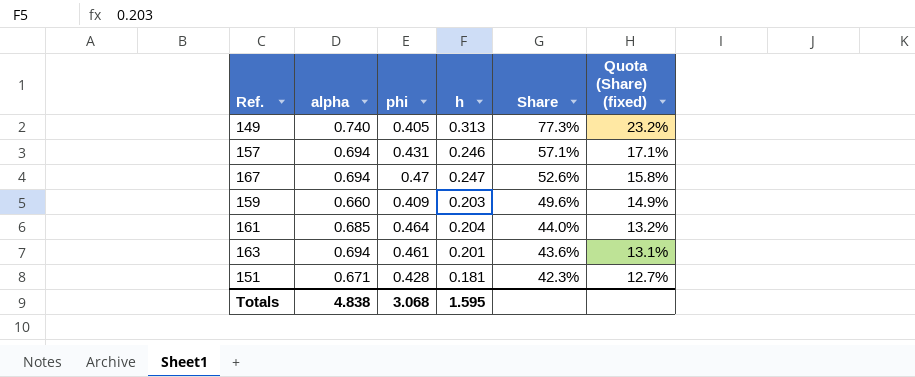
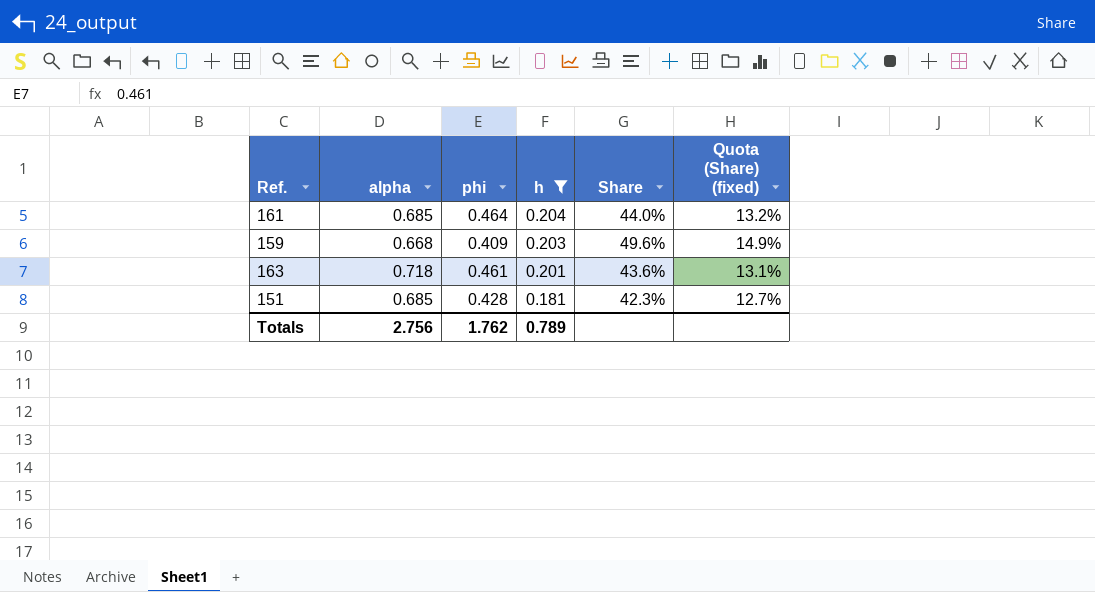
filter: none -> h <= 0.204
row order: Share descending -> h descending
159 | alpha: 0.660 -> 0.668
163 | alpha: 0.694 -> 0.718
151 | alpha: 0.671 -> 0.685
Totals | alpha: 4.838 -> 2.756
Totals | phi: 3.068 -> 1.762
Totals | h: 1.595 -> 0.789

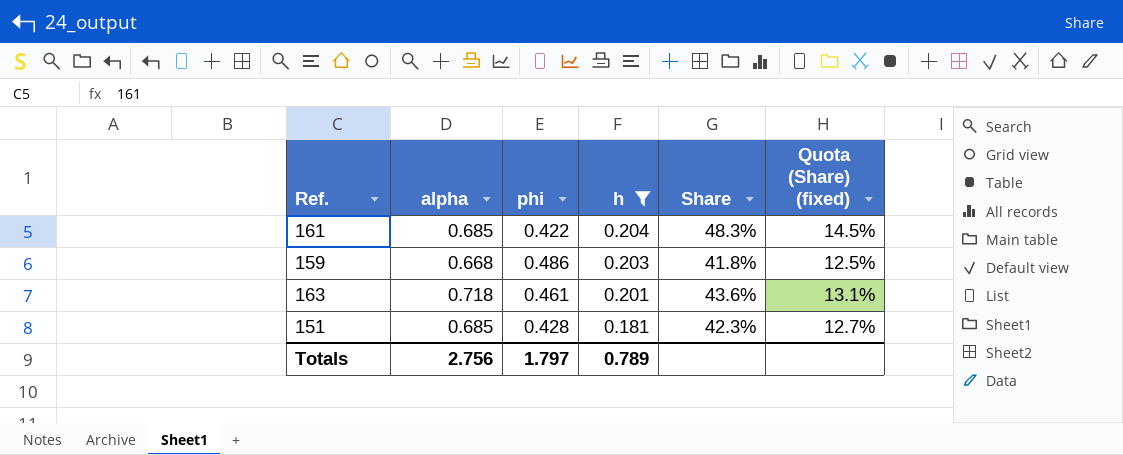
161 | phi: 0.464 -> 0.422
161 | Share: 44.0% -> 48.3%
161 | Quota (Share) (fixed): 13.2% -> 14.5%
159 | phi: 0.409 -> 0.486
159 | Share: 49.6% -> 41.8%
159 | Quota (Share) (fixed): 14.9% -> 12.5%
Totals | phi: 1.762 -> 1.797

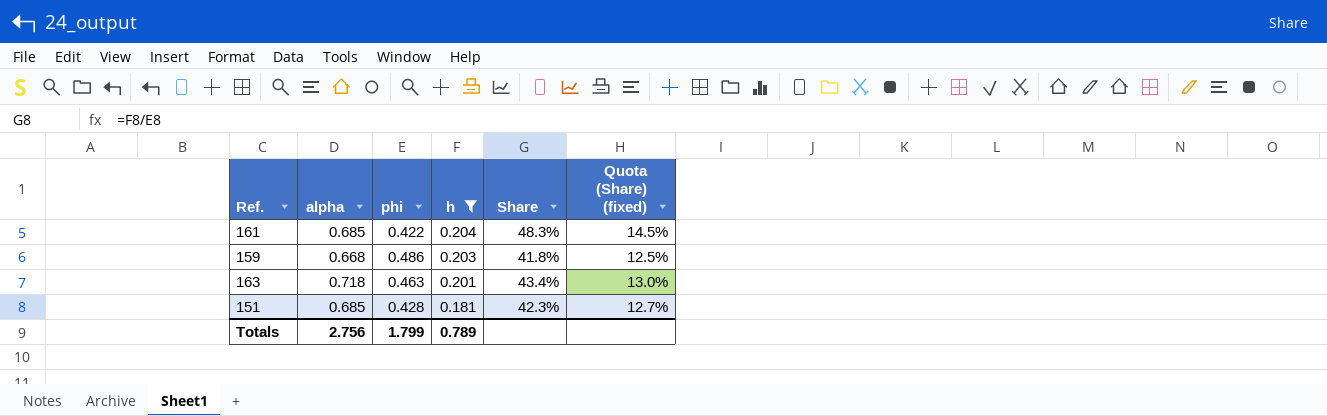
163 | phi: 0.461 -> 0.463
163 | Share: 43.6% -> 43.4%
163 | Quota (Share) (fixed): 13.1% -> 13.0%
Totals | phi: 1.797 -> 1.799

